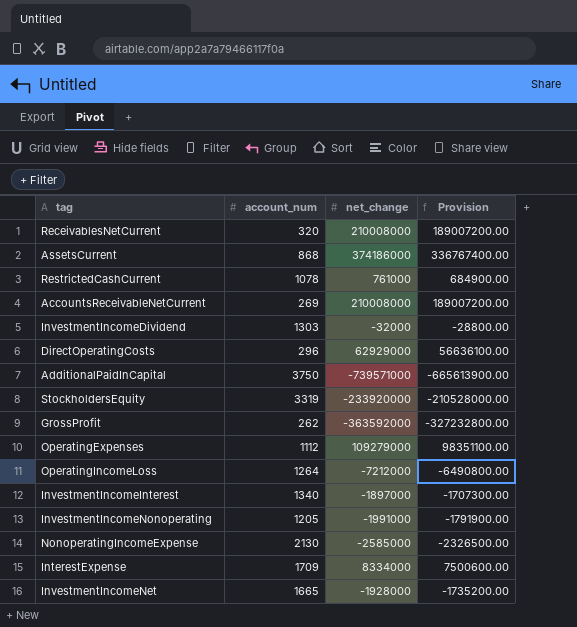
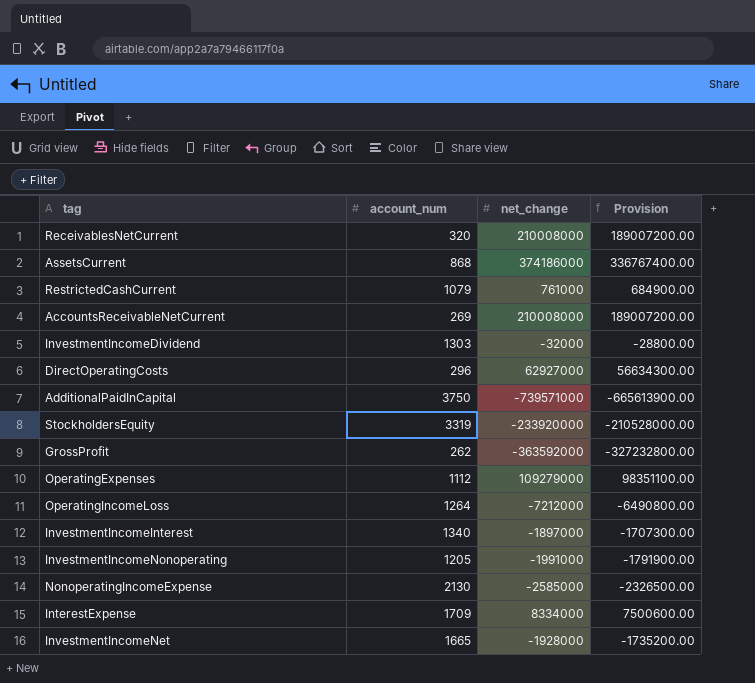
RestrictedCashCurrent | account_num: 1078 -> 1079
DirectOperatingCosts | net_change: 62929000 -> 62927000
DirectOperatingCosts | Provision: 56636100.00 -> 56634300.00

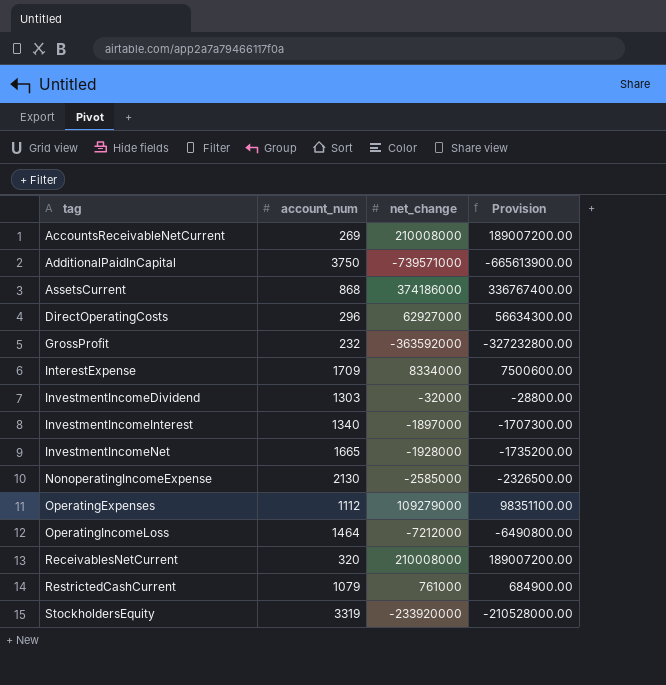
row order: none -> tag ascending
row InvestmentIncomeNonoperating: 1205 | -1991000 | -1791900.00 -> none
GrossProfit | account_num: 262 -> 232
OperatingIncomeLoss | account_num: 1264 -> 1464

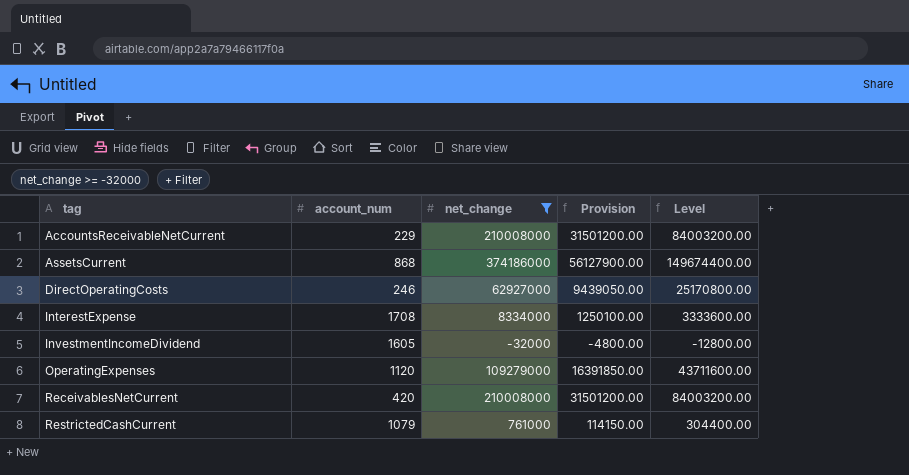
filter: none -> net_change >= -32000
column Provision | formula: [net_change] * 0.9 -> [net_change] * 0.15
column Level | formula: none -> [net_change] * 0.4
AccountsReceivableNetCurrent | account_num: 269 -> 229
DirectOperatingCosts | account_num: 296 -> 246
InterestExpense | account_num: 1709 -> 1708
InvestmentIncomeDividend | account_num: 1303 -> 1605
OperatingExpenses | account_num: 1112 -> 1120
ReceivablesNetCurrent | account_num: 320 -> 420

